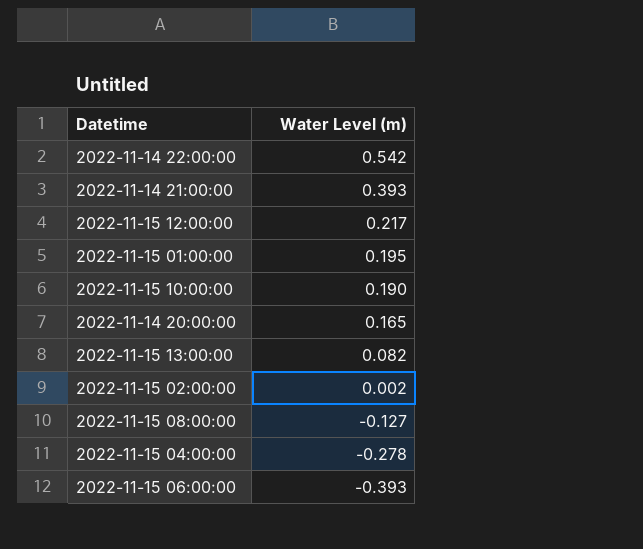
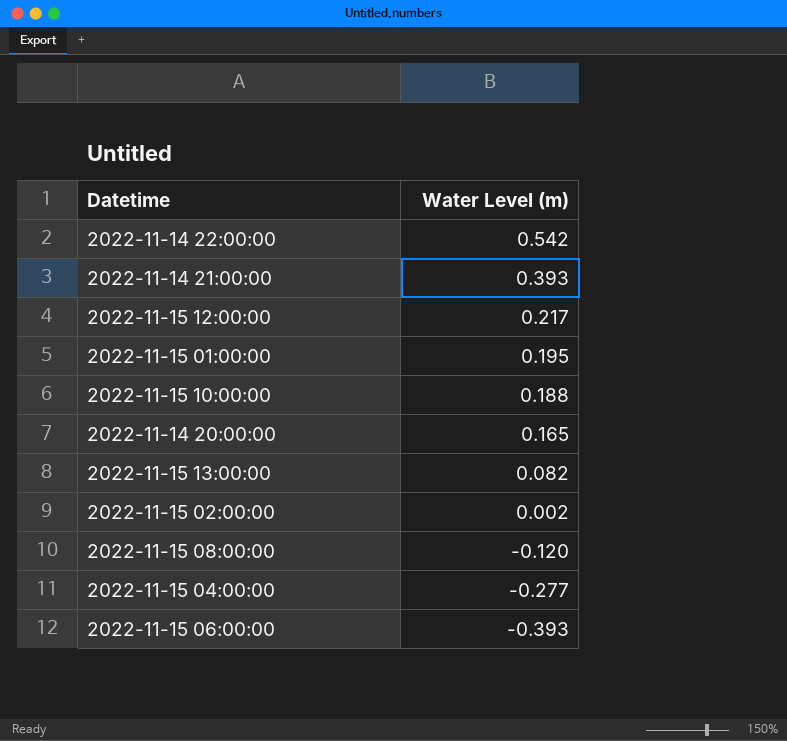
2022-11-15 10:00:00 | Water Level (m): 0.190 -> 0.188
2022-11-15 08:00:00 | Water Level (m): -0.127 -> -0.120
2022-11-15 04:00:00 | Water Level (m): -0.278 -> -0.277

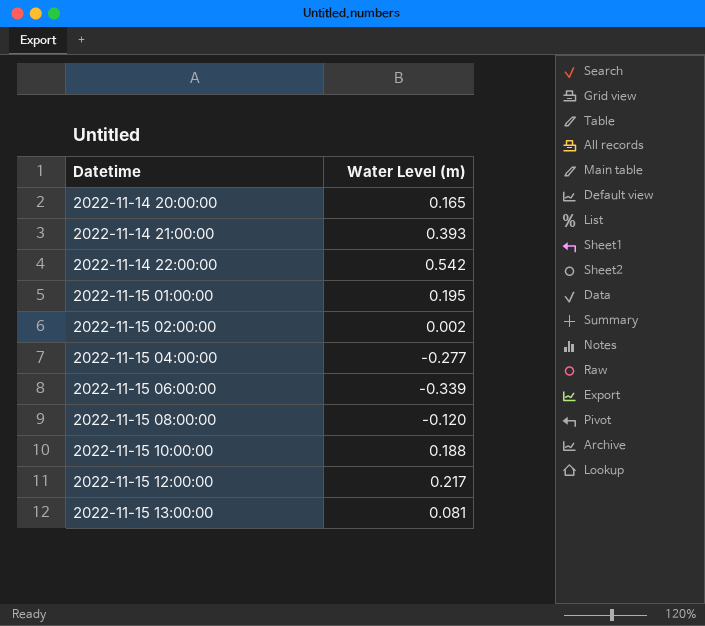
row order: Water Level (m) descending -> Datetime ascending
2022-11-15 06:00:00 | Water Level (m): -0.393 -> -0.339
2022-11-15 13:00:00 | Water Level (m): 0.082 -> 0.081

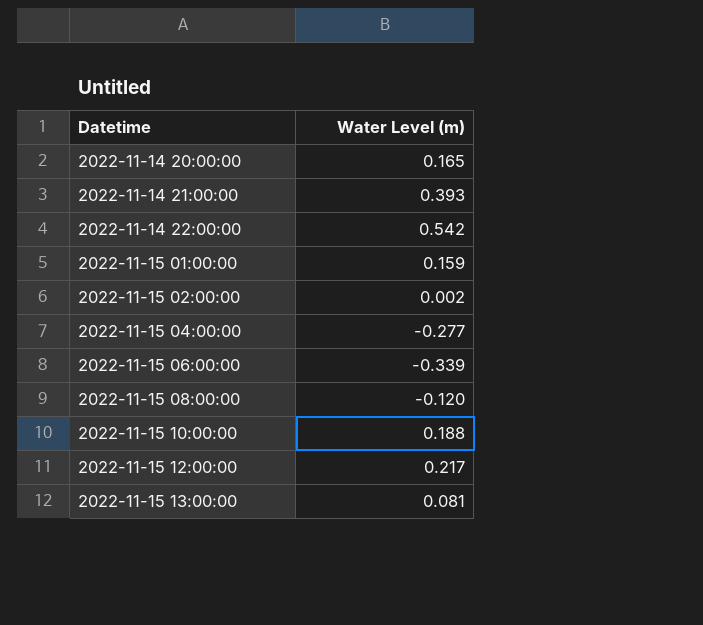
2022-11-15 01:00:00 | Water Level (m): 0.195 -> 0.159

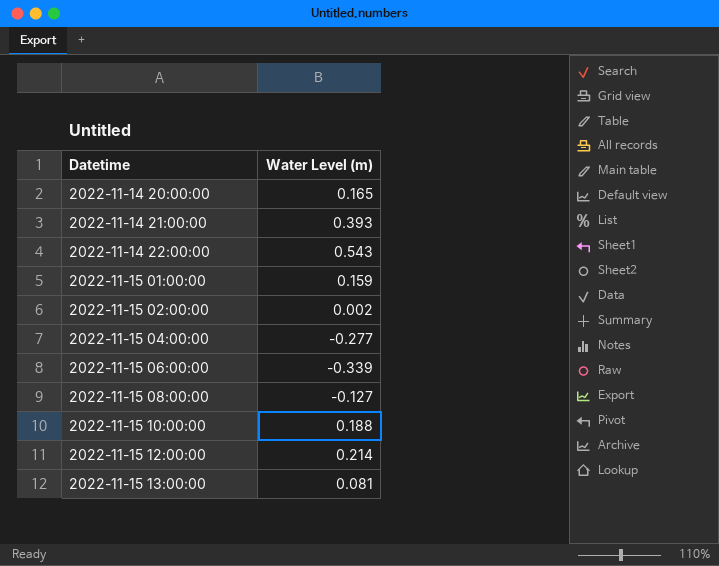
2022-11-14 22:00:00 | Water Level (m): 0.542 -> 0.543
2022-11-15 08:00:00 | Water Level (m): -0.120 -> -0.127
2022-11-15 12:00:00 | Water Level (m): 0.217 -> 0.214

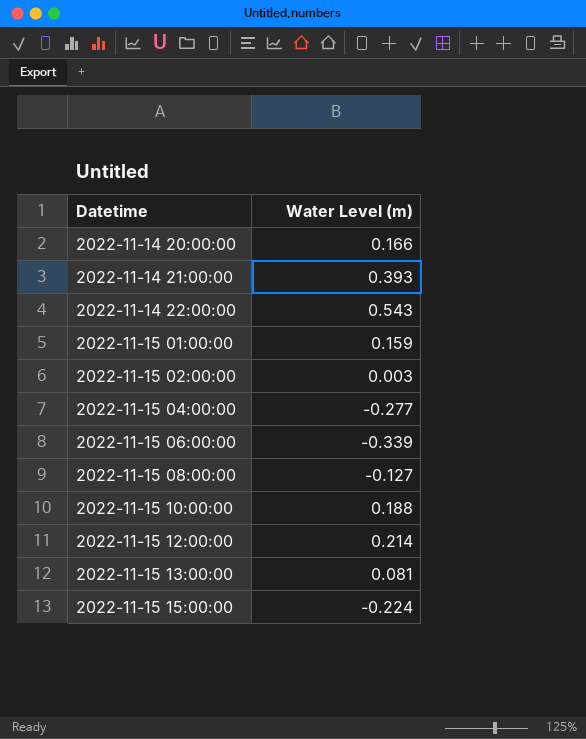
2022-11-14 20:00:00 | Water Level (m): 0.165 -> 0.166
2022-11-15 02:00:00 | Water Level (m): 0.002 -> 0.003
row 2022-11-15 15:00:00: none -> -0.224

